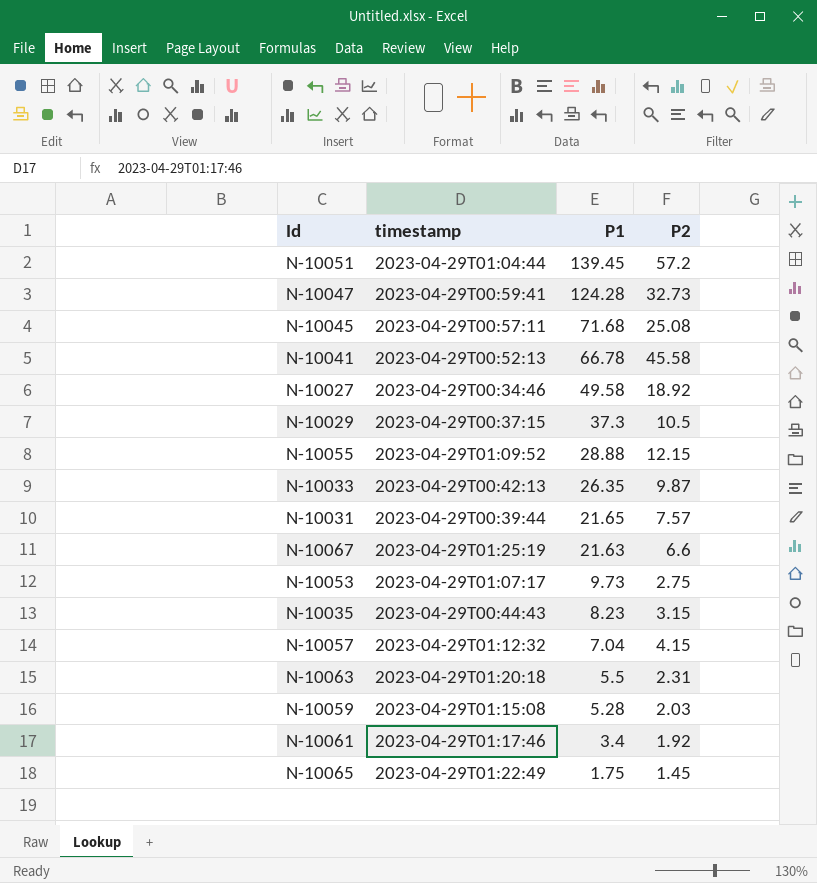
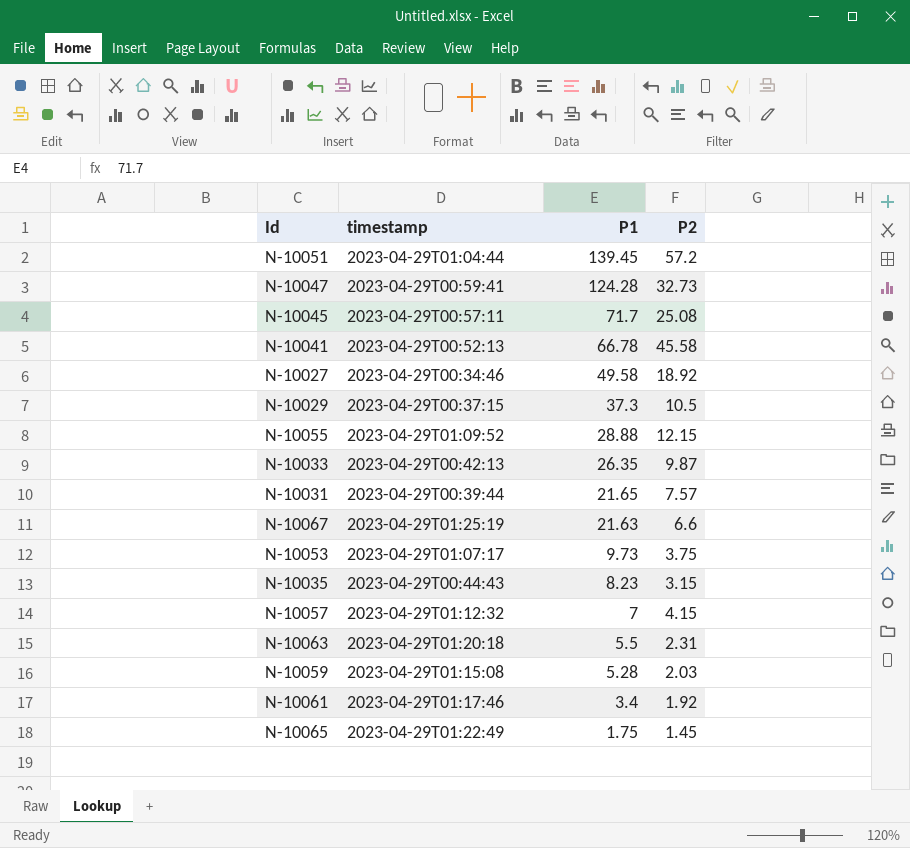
N-10045 | P1: 71.68 -> 71.7
N-10053 | P2: 2.75 -> 3.75
N-10057 | P1: 7.04 -> 7

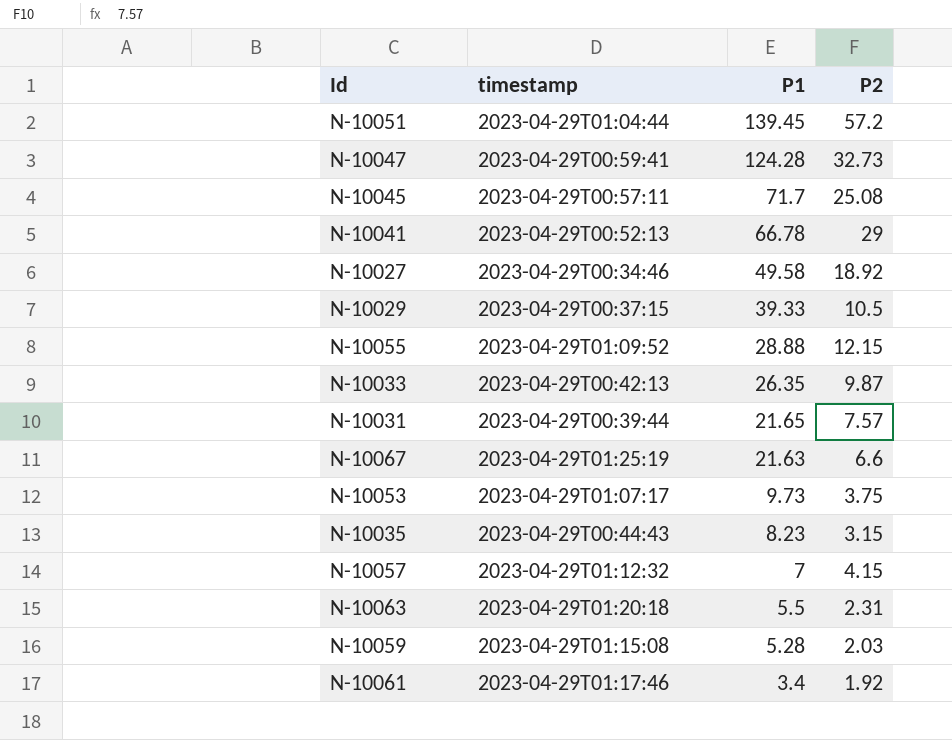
row N-10065: 2023-04-29T01:22:49 | 1.75 | 1.45 -> none
N-10041 | P2: 45.58 -> 29
N-10029 | P1: 37.3 -> 39.33

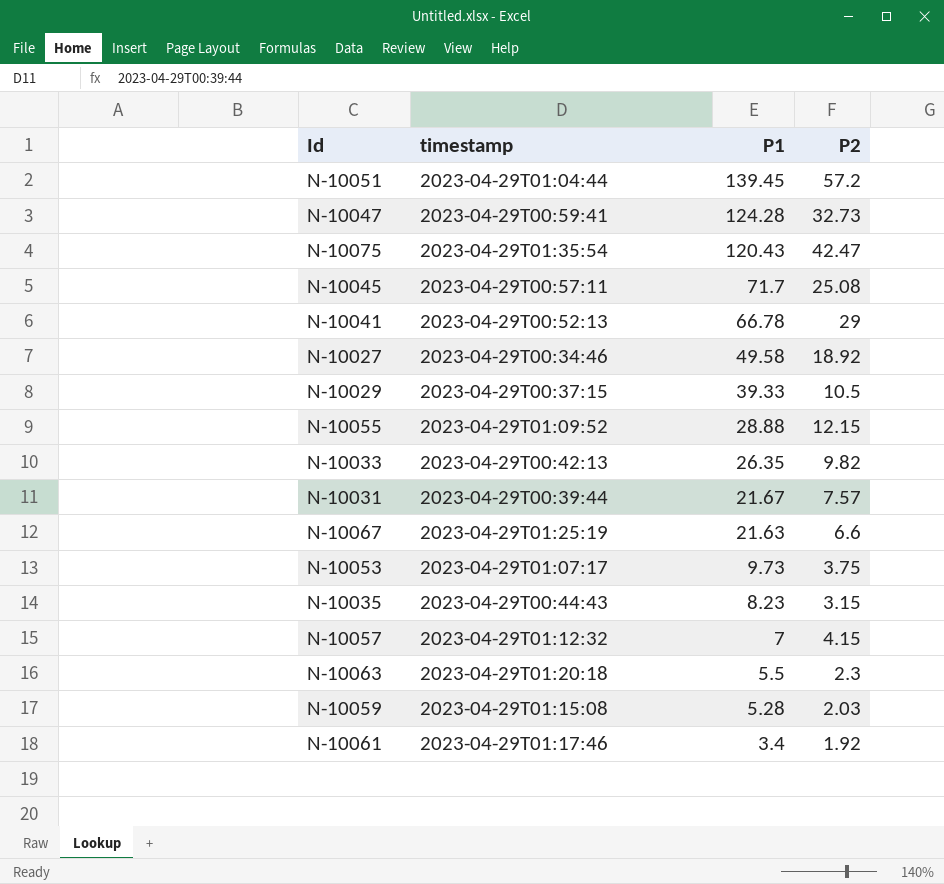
row N-10075: none -> 2023-04-29T01:35:54 | 120.43 | 42.47
N-10033 | P2: 9.87 -> 9.82
N-10031 | P1: 21.65 -> 21.67
N-10063 | P2: 2.31 -> 2.3

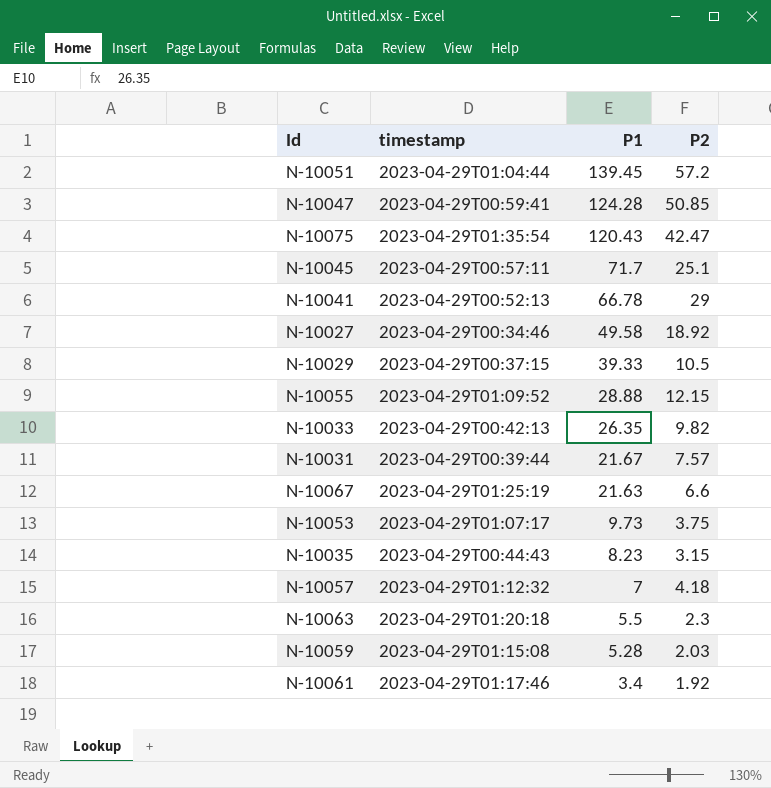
N-10047 | P2: 32.73 -> 50.85
N-10045 | P2: 25.08 -> 25.1
N-10057 | P2: 4.15 -> 4.18

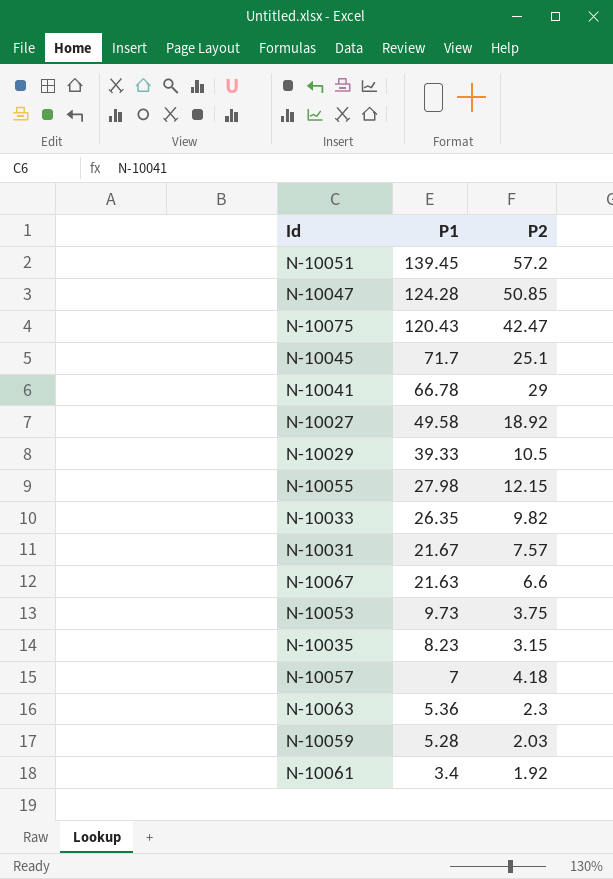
column timestamp | position: 2 -> none
N-10055 | P1: 28.88 -> 27.98
N-10063 | P1: 5.5 -> 5.36

